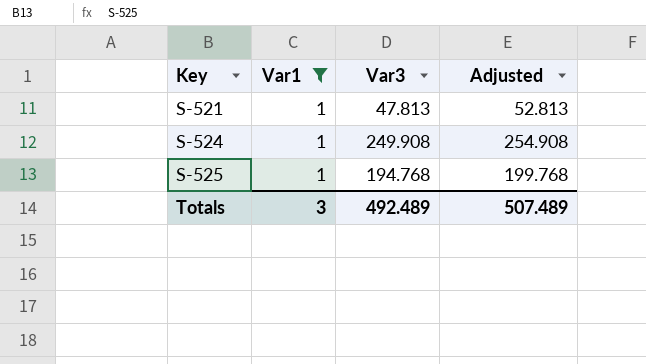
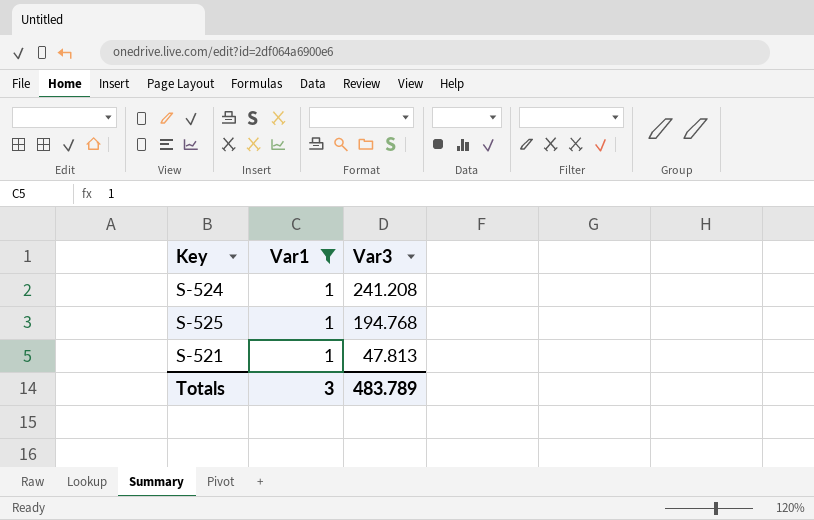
row order: Key ascending -> Var3 descending
column Adjusted | formula: [Var3] + 5 -> none
S-524 | Var3: 249.908 -> 241.208
Totals | Var3: 492.489 -> 483.789

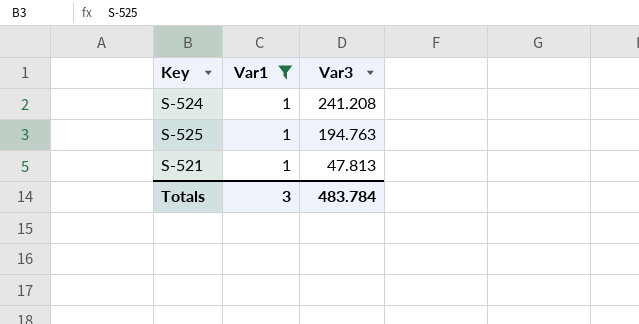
S-525 | Var3: 194.768 -> 194.763
Totals | Var3: 483.789 -> 483.784

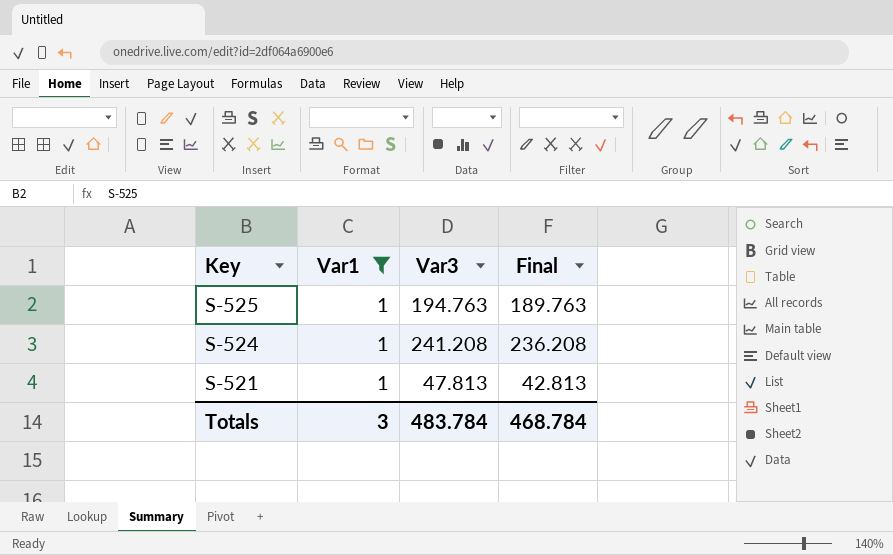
row order: Var3 descending -> Key descending
column Final | formula: none -> [Var3] - 5

